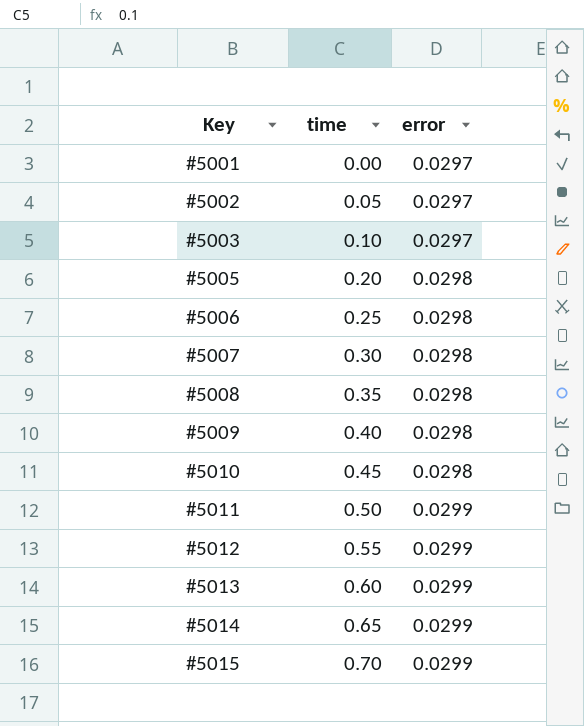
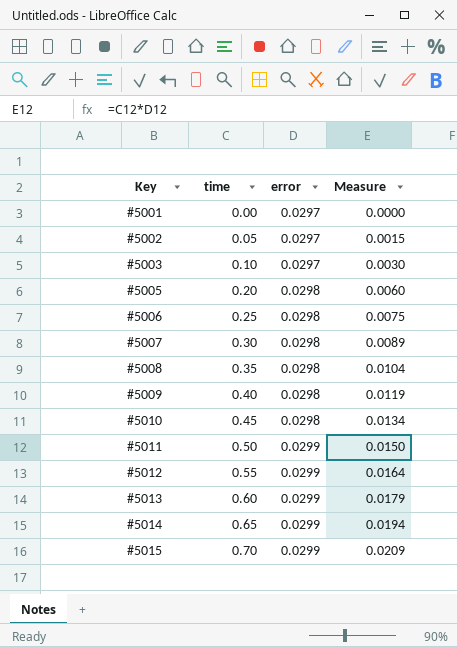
column Measure | formula: none -> [time] * [error]

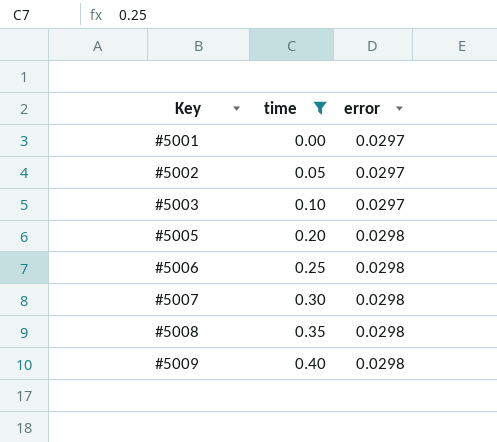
filter: none -> time <= 0.40
column Measure | formula: [time] * [error] -> none

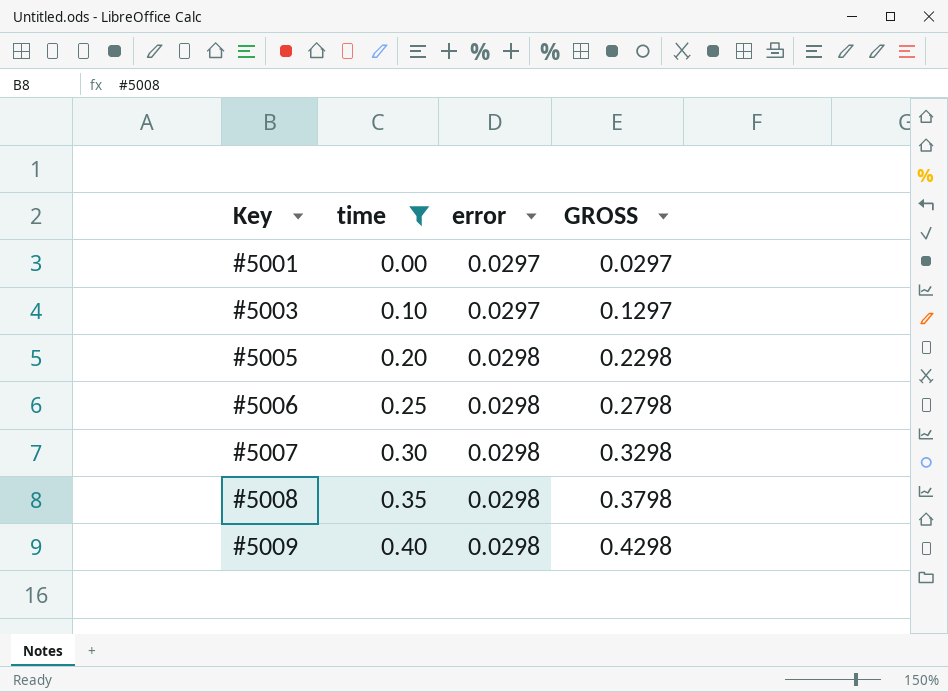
column GROSS | formula: none -> [time] + [error]
row #5002: 0.05 | 0.0297 -> none

